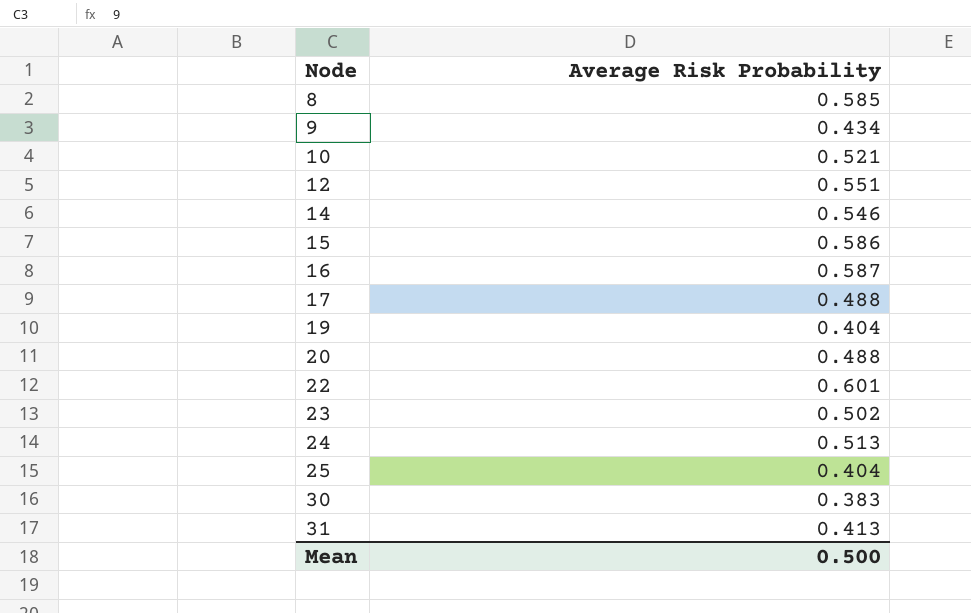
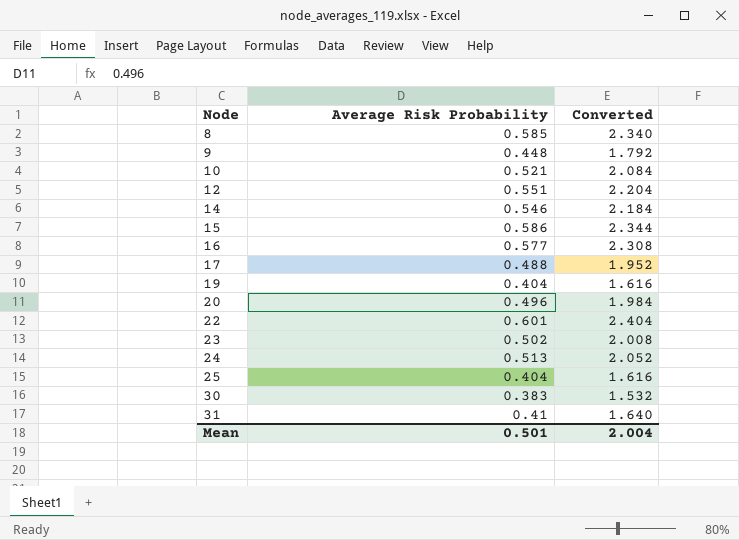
column Converted | formula: none -> [Average Risk Probability] * 4
9 | Average Risk Probability: 0.434 -> 0.448
16 | Average Risk Probability: 0.587 -> 0.577
20 | Average Risk Probability: 0.488 -> 0.496
31 | Average Risk Probability: 0.413 -> 0.41
Mean | Average Risk Probability: 0.500 -> 0.501

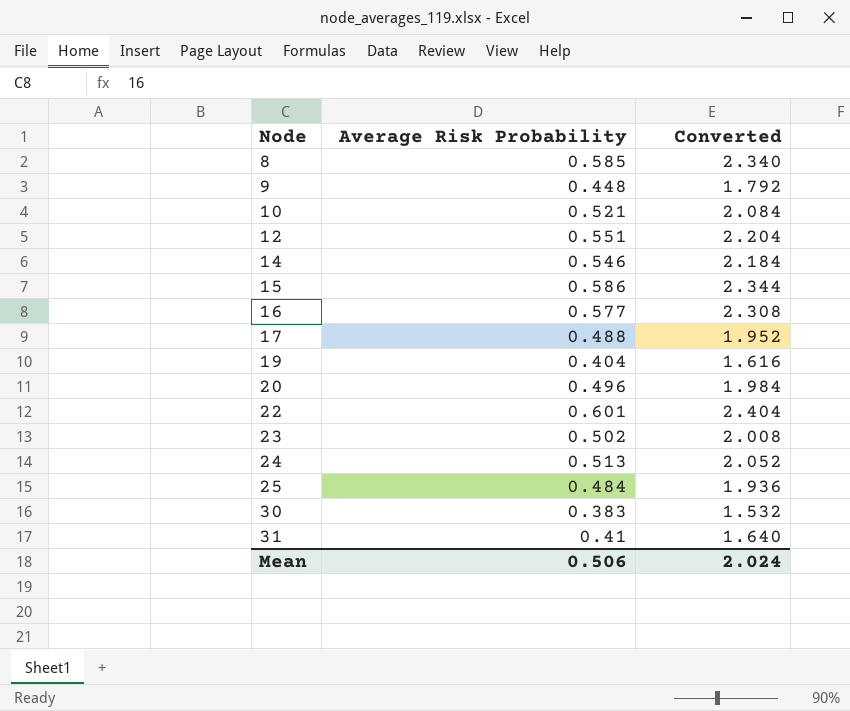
25 | Average Risk Probability: 0.404 -> 0.484
25 | Converted: 1.616 -> 1.936
Mean | Average Risk Probability: 0.501 -> 0.506
Mean | Converted: 2.004 -> 2.024

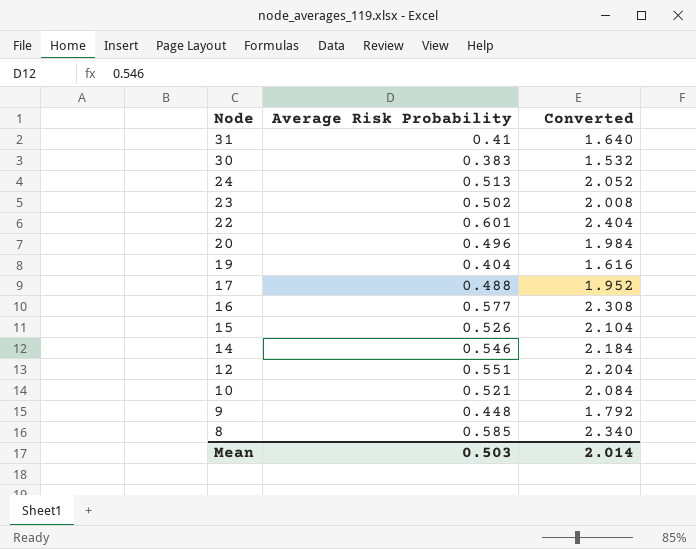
row order: Node ascending -> Node descending
row 25: 0.484 | 1.936 -> none
15 | Average Risk Probability: 0.586 -> 0.526
15 | Converted: 2.344 -> 2.104
Mean | Average Risk Probability: 0.506 -> 0.503
Mean | Converted: 2.024 -> 2.014

